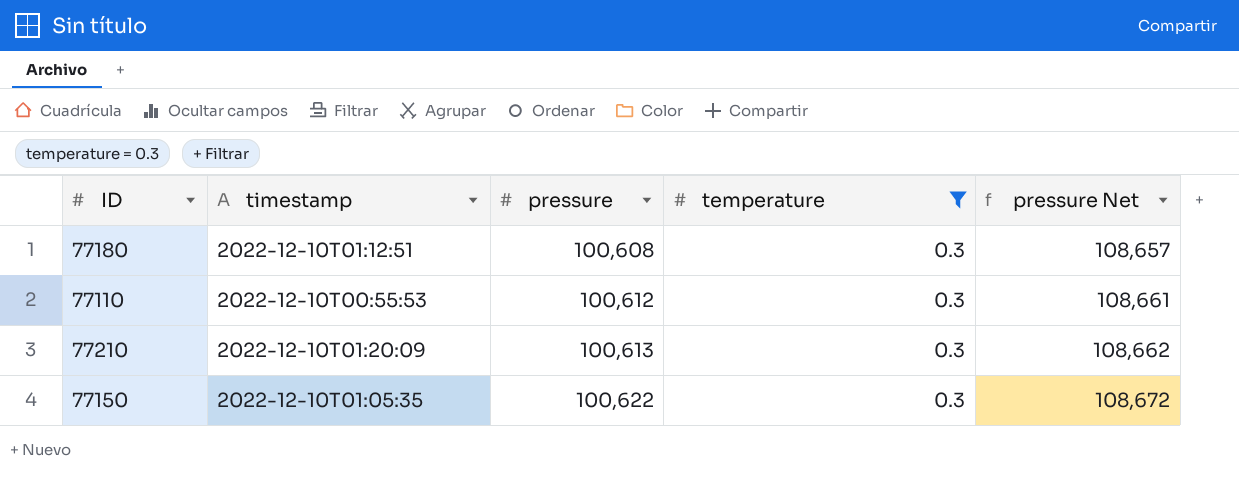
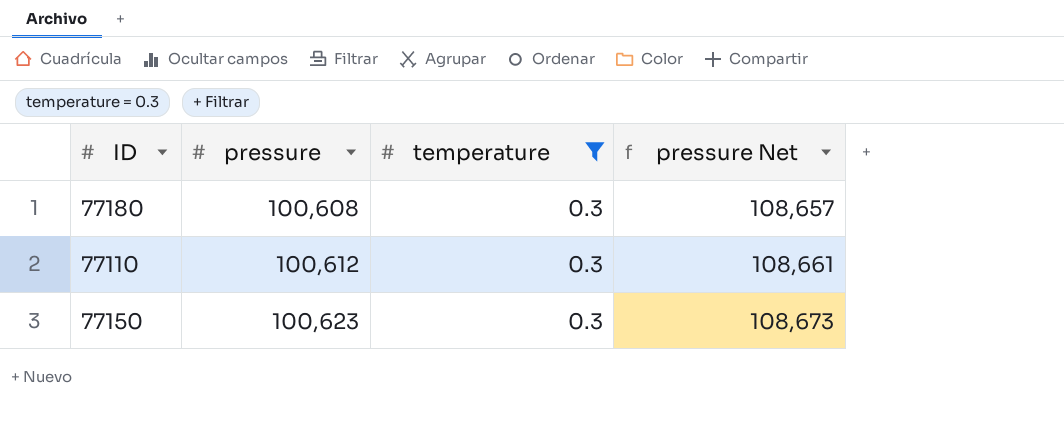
column timestamp | position: 2 -> none
row 77210: 2022-12-10T01:20:09 | 100,613 | 0.3 | 108,662 -> none
77150 | pressure: 100,622 -> 100,623
77150 | pressure Net: 108,672 -> 108,673

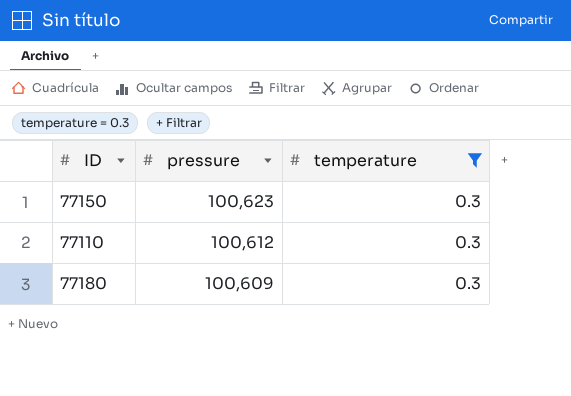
row order: pressure ascending -> pressure descending
column pressure Net | formula: [pressure] * 1.08 -> none
77180 | pressure: 100,608 -> 100,609

